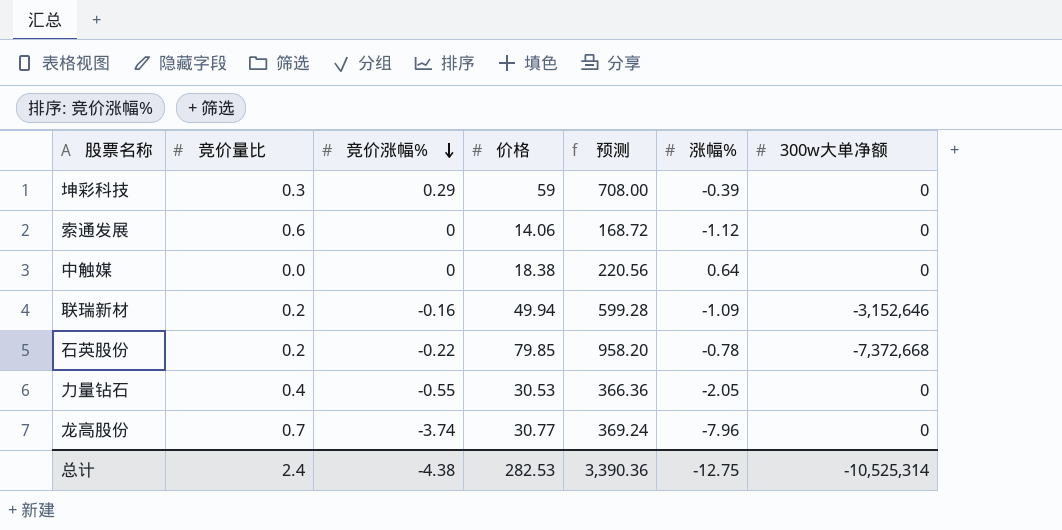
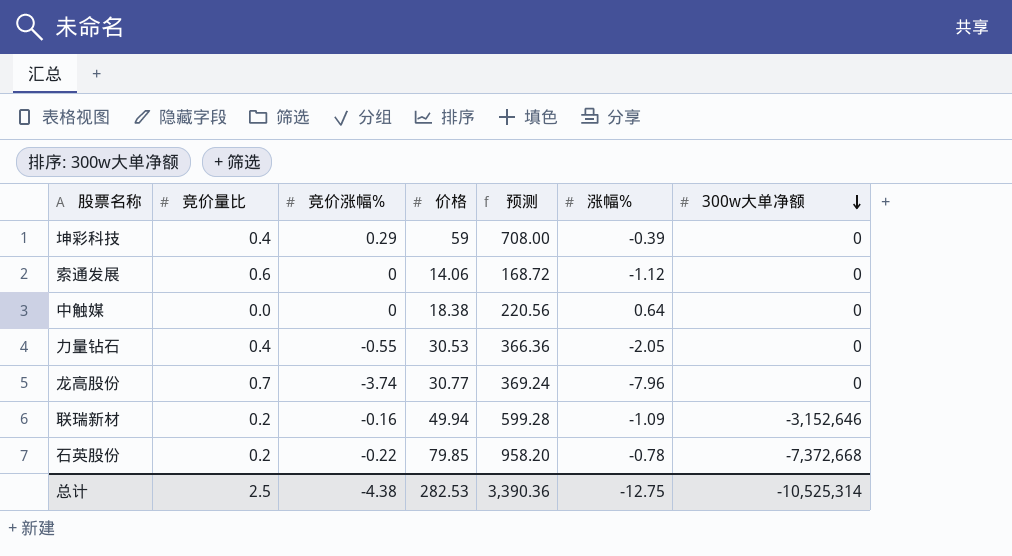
row order: 竞价涨幅% descending -> 300w大单净额 descending
坤彩科技 | 竞价量比: 0.3 -> 0.4
总计 | 竞价量比: 2.4 -> 2.5

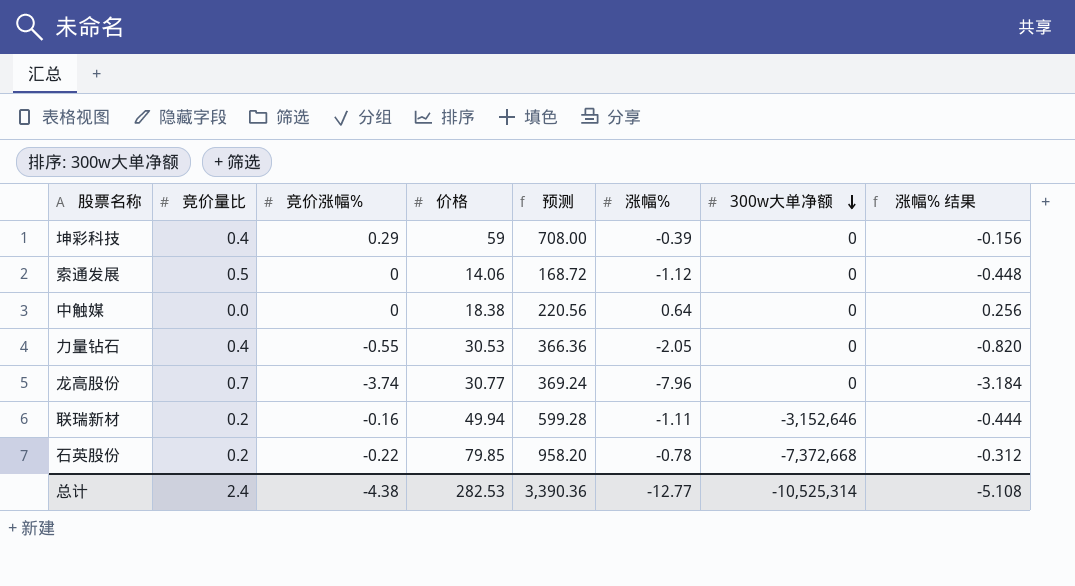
column 涨幅% 结果 | formula: none -> [涨幅%] * 0.4
索通发展 | 竞价量比: 0.6 -> 0.5
联瑞新材 | 涨幅%: -1.09 -> -1.11
总计 | 竞价量比: 2.5 -> 2.4
总计 | 涨幅%: -12.75 -> -12.77

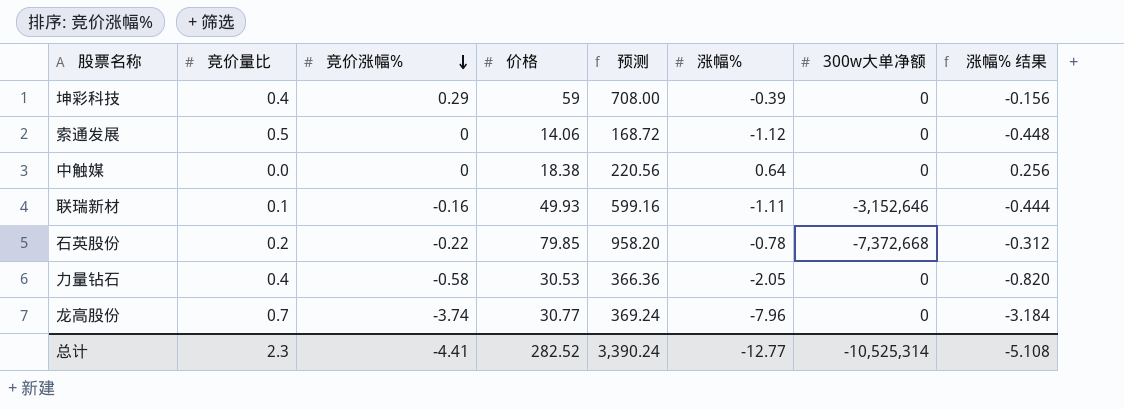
row order: 300w大单净额 descending -> 竞价涨幅% descending
联瑞新材 | 竞价量比: 0.2 -> 0.1
联瑞新材 | 价格: 49.94 -> 49.93
联瑞新材 | 预测: 599.28 -> 599.16
力量钻石 | 竞价涨幅%: -0.55 -> -0.58
总计 | 竞价量比: 2.4 -> 2.3
总计 | 竞价涨幅%: -4.38 -> -4.41
总计 | 价格: 282.53 -> 282.52
总计 | 预测: 3,390.36 -> 3,390.24

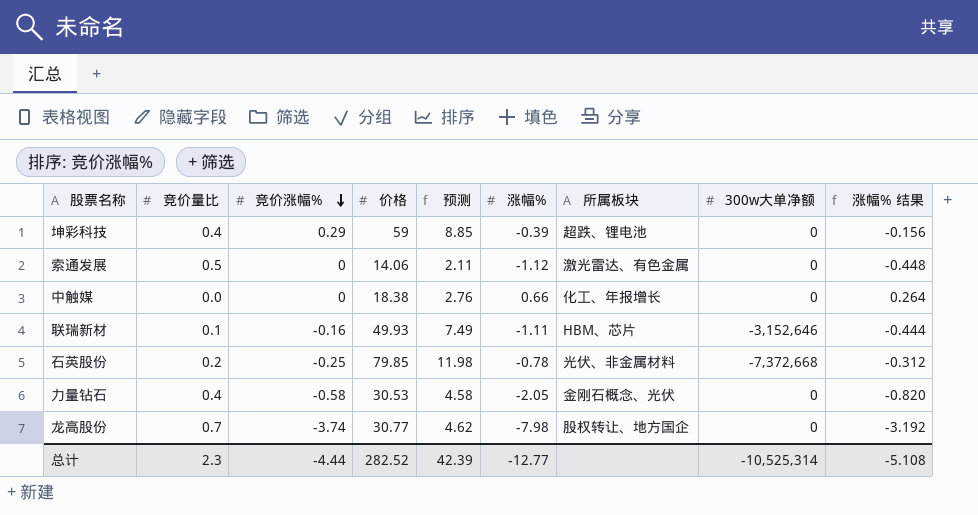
column 预测 | formula: [价格] * 12 -> [价格] * 0.15
column 所属板块 | position: none -> 7
中触媒 | 涨幅%: 0.64 -> 0.66
中触媒 | 涨幅% 结果: 0.256 -> 0.264
石英股份 | 竞价涨幅%: -0.22 -> -0.25
龙高股份 | 涨幅%: -7.96 -> -7.98
龙高股份 | 涨幅% 结果: -3.184 -> -3.192
总计 | 竞价涨幅%: -4.41 -> -4.44
总计 | 预测: 3,390.24 -> 42.39

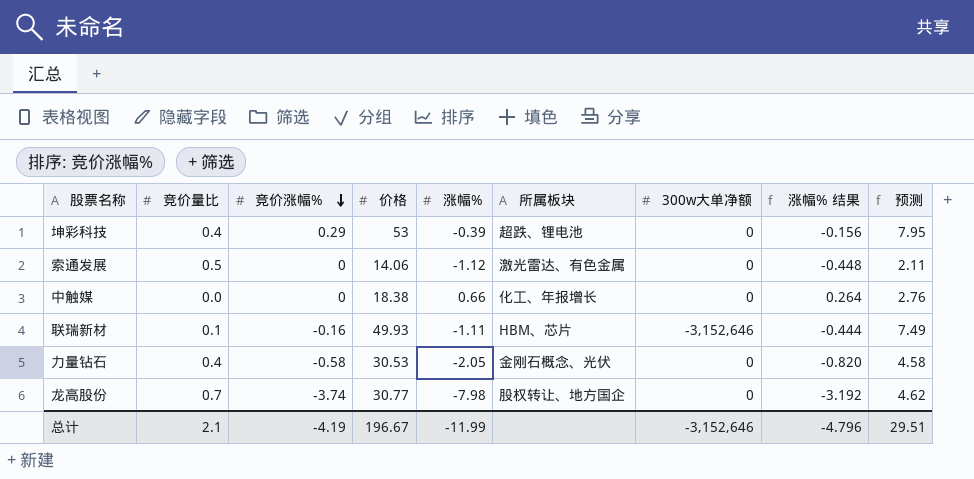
column 预测 | position: 5 -> 9
row 石英股份: 0.2 | -0.25 | 79.85 | 11.98 | -0.78 | 光伏、非金属材料 | -7,372,668 | -0.312 -> none
坤彩科技 | 价格: 59 -> 53
坤彩科技 | 预测: 8.85 -> 7.95
总计 | 竞价量比: 2.3 -> 2.1
总计 | 竞价涨幅%: -4.44 -> -4.19
总计 | 价格: 282.52 -> 196.67
总计 | 涨幅%: -12.77 -> -11.99
总计 | 300w大单净额: -10,525,314 -> -3,152,646
总计 | 涨幅% 结果: -5.108 -> -4.796
总计 | 预测: 42.39 -> 29.51

